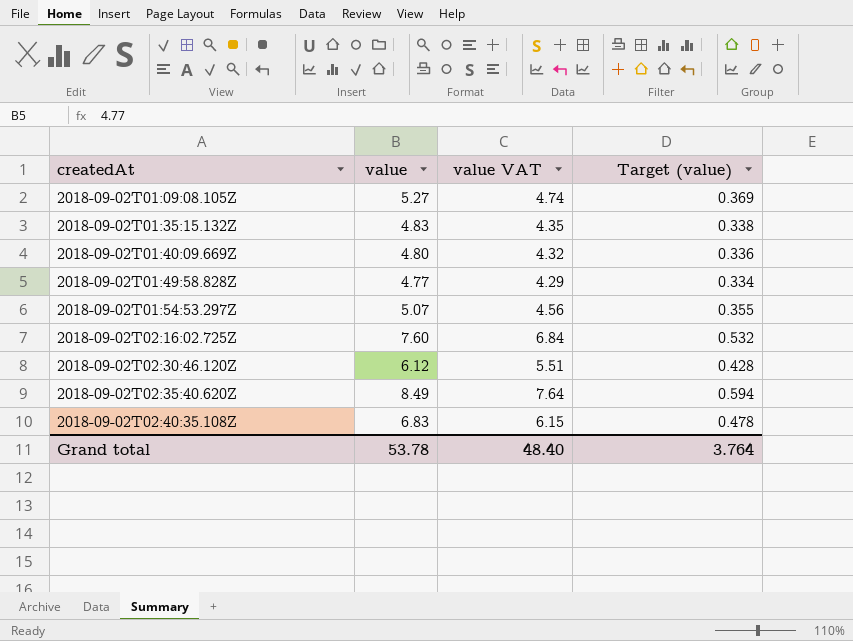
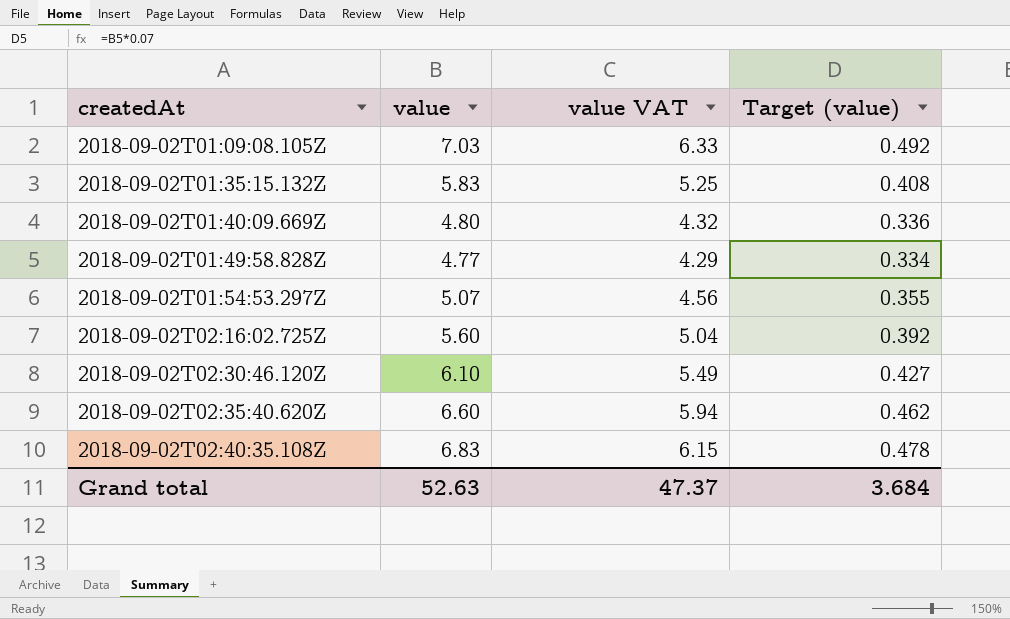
2018-09-02T01:09:08.105Z | value: 5.27 -> 7.03
2018-09-02T01:09:08.105Z | value VAT: 4.74 -> 6.33
2018-09-02T01:09:08.105Z | Target (value): 0.369 -> 0.492
2018-09-02T01:35:15.132Z | value: 4.83 -> 5.83
2018-09-02T01:35:15.132Z | value VAT: 4.35 -> 5.25
2018-09-02T01:35:15.132Z | Target (value): 0.338 -> 0.408
2018-09-02T02:16:02.725Z | value: 7.60 -> 5.60
2018-09-02T02:16:02.725Z | value VAT: 6.84 -> 5.04
2018-09-02T02:16:02.725Z | Target (value): 0.532 -> 0.392
2018-09-02T02:30:46.120Z | value: 6.12 -> 6.10
2018-09-02T02:30:46.120Z | value VAT: 5.51 -> 5.49
2018-09-02T02:30:46.120Z | Target (value): 0.428 -> 0.427
2018-09-02T02:35:40.620Z | value: 8.49 -> 6.60
2018-09-02T02:35:40.620Z | value VAT: 7.64 -> 5.94
2018-09-02T02:35:40.620Z | Target (value): 0.594 -> 0.462
Grand total | value: 53.78 -> 52.63
Grand total | value VAT: 48.40 -> 47.37
Grand total | Target (value): 3.764 -> 3.684

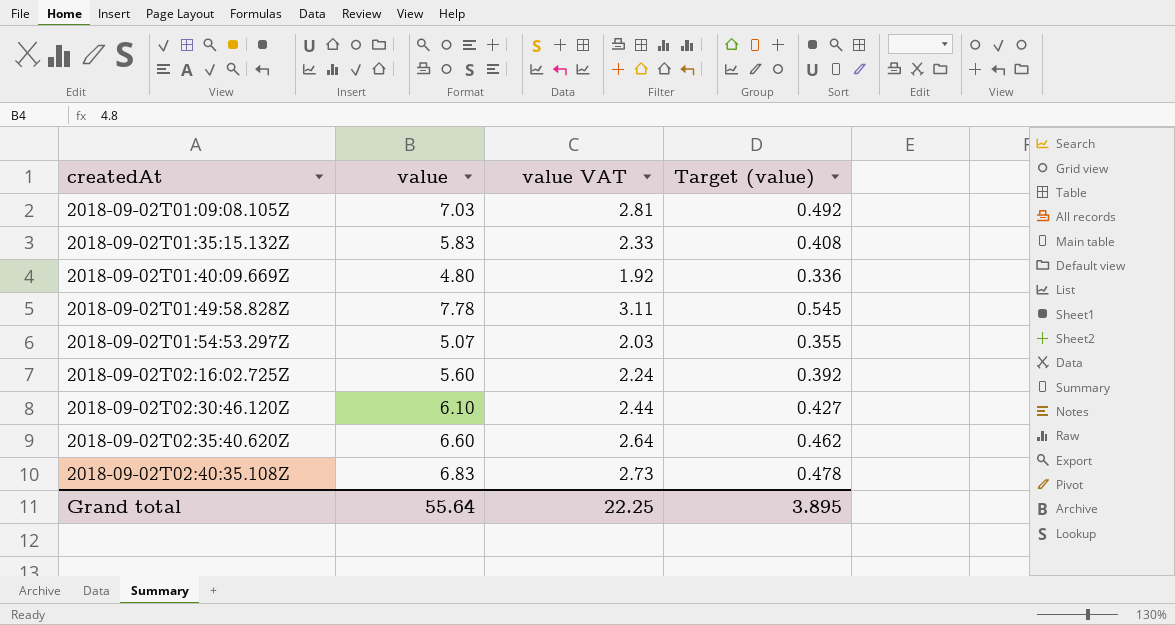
column value VAT | formula: [value] * 0.9 -> [value] * 0.4
2018-09-02T01:49:58.828Z | value: 4.77 -> 7.78
2018-09-02T01:49:58.828Z | Target (value): 0.334 -> 0.545
Grand total | value: 52.63 -> 55.64
Grand total | value VAT: 47.37 -> 22.25
Grand total | Target (value): 3.684 -> 3.895

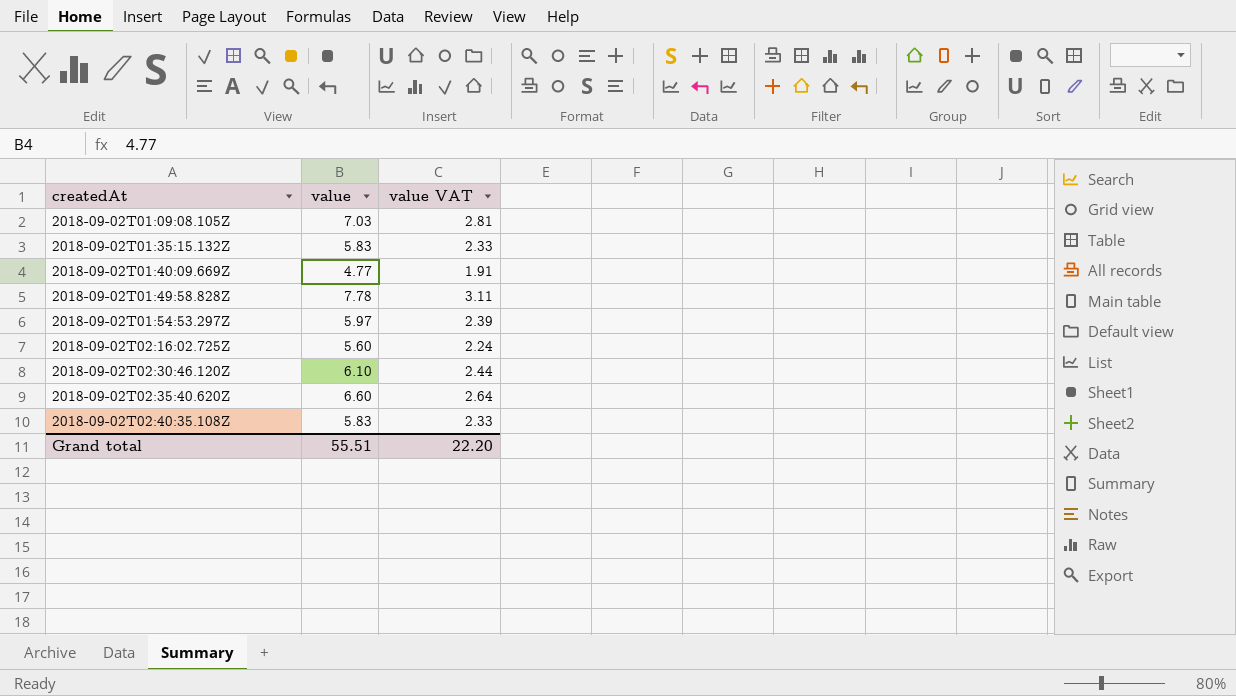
column Target (value) | formula: [value] * 0.07 -> none
2018-09-02T01:40:09.669Z | value: 4.80 -> 4.77
2018-09-02T01:40:09.669Z | value VAT: 1.92 -> 1.91
2018-09-02T01:54:53.297Z | value: 5.07 -> 5.97
2018-09-02T01:54:53.297Z | value VAT: 2.03 -> 2.39
2018-09-02T02:40:35.108Z | value: 6.83 -> 5.83
2018-09-02T02:40:35.108Z | value VAT: 2.73 -> 2.33
Grand total | value: 55.64 -> 55.51
Grand total | value VAT: 22.25 -> 22.20

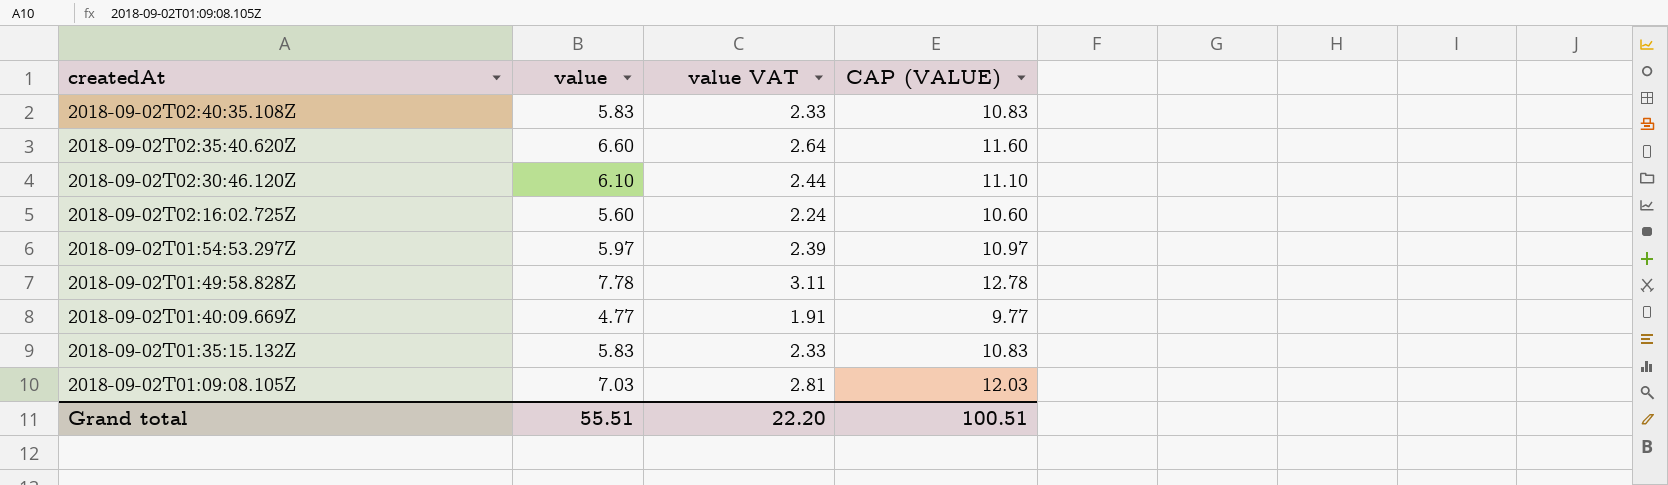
row order: createdAt ascending -> createdAt descending
column CAP (VALUE) | formula: none -> [value] + 5

